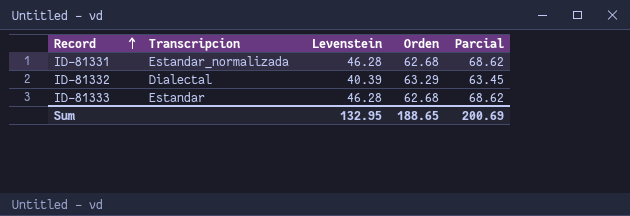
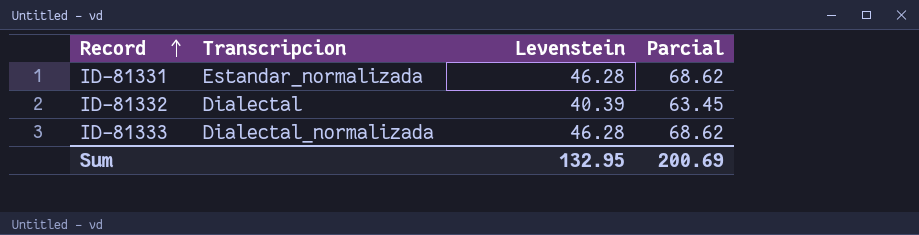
column Orden | position: 4 -> none
ID-81333 | Transcripcion: Estandar -> Dialectal_normalizada

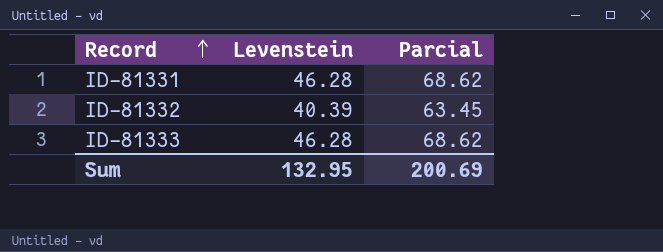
column Transcripcion | position: 2 -> none

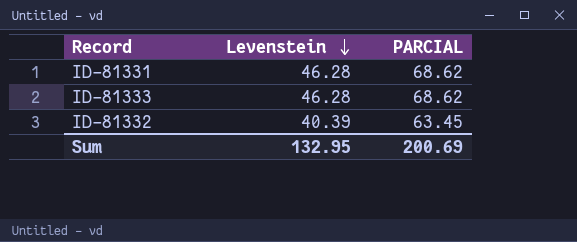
row order: Record ascending -> Levenstein descending
column name: Parcial -> PARCIAL

